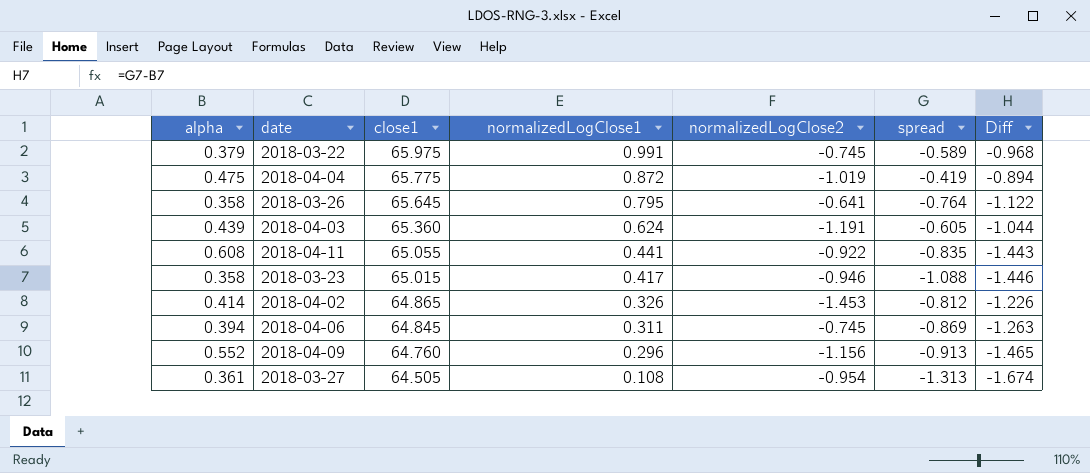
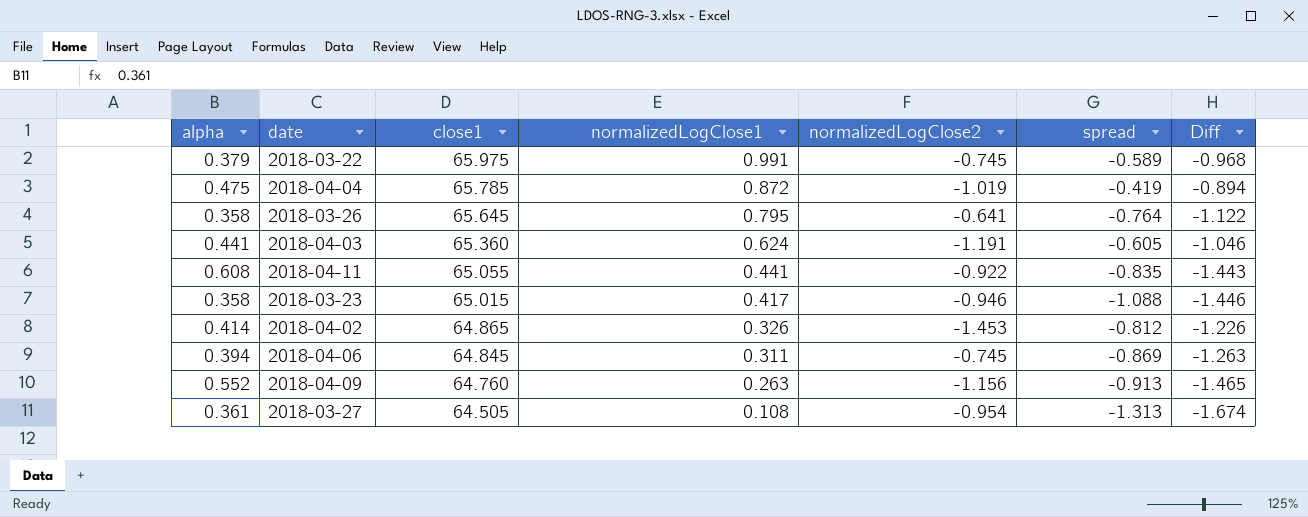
2018-04-04 | close1: 65.775 -> 65.785
2018-04-03 | alpha: 0.439 -> 0.441
2018-04-03 | Diff: -1.044 -> -1.046
2018-04-09 | normalizedLogClose1: 0.296 -> 0.263

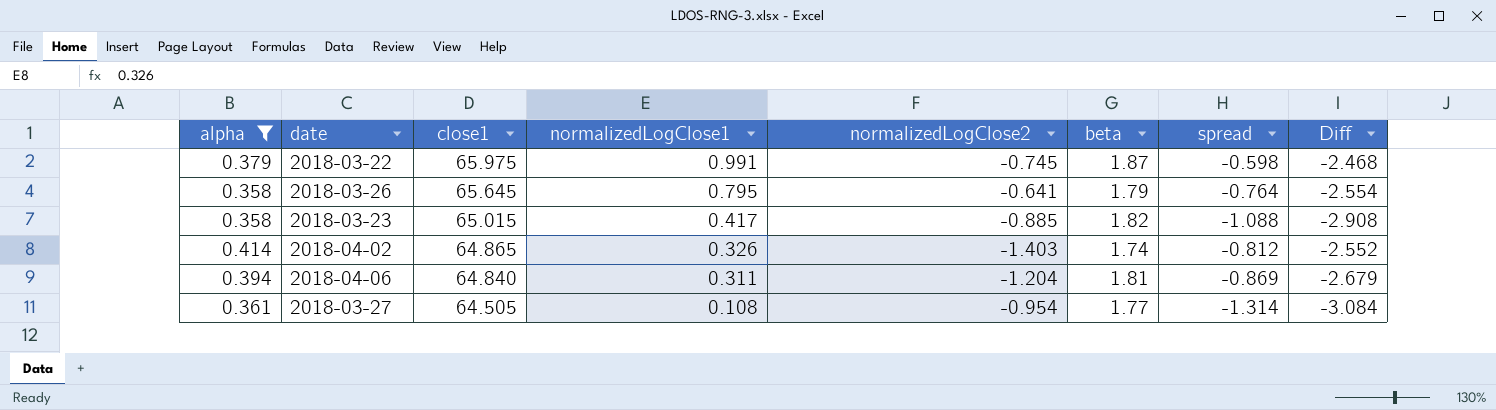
filter: none -> alpha <= 0.414
column beta | position: none -> 6
column Diff | formula: [spread] - [alpha] -> [spread] - [beta]
2018-03-22 | spread: -0.589 -> -0.598
2018-03-23 | normalizedLogClose2: -0.946 -> -0.885
2018-04-02 | normalizedLogClose2: -1.453 -> -1.403
2018-04-06 | close1: 64.845 -> 64.840
2018-04-06 | normalizedLogClose2: -0.745 -> -1.204
2018-03-27 | spread: -1.313 -> -1.314

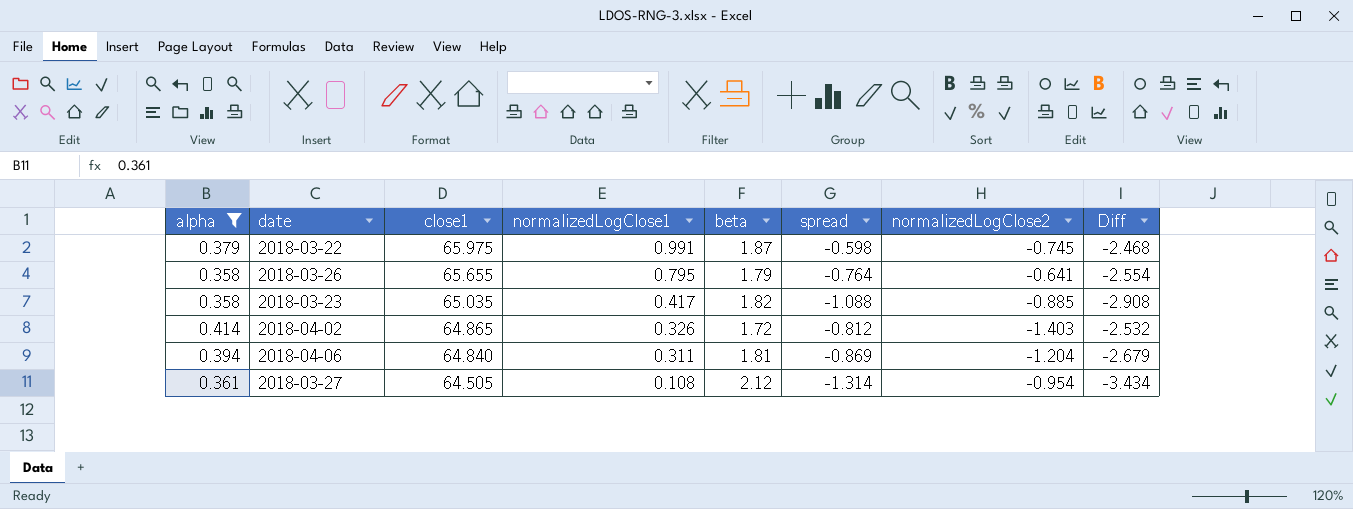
column normalizedLogClose2 | position: 5 -> 7
2018-03-26 | close1: 65.645 -> 65.655
2018-03-23 | close1: 65.015 -> 65.035
2018-04-02 | beta: 1.74 -> 1.72
2018-04-02 | Diff: -2.552 -> -2.532
2018-03-27 | beta: 1.77 -> 2.12
2018-03-27 | Diff: -3.084 -> -3.434

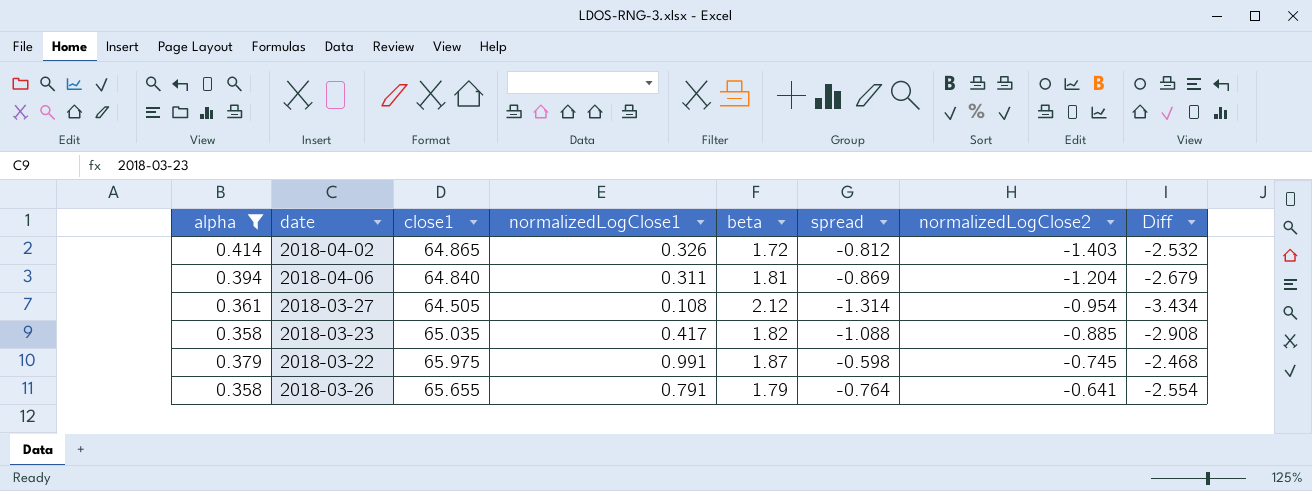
row order: close1 descending -> normalizedLogClose2 ascending
2018-03-26 | normalizedLogClose1: 0.795 -> 0.791

